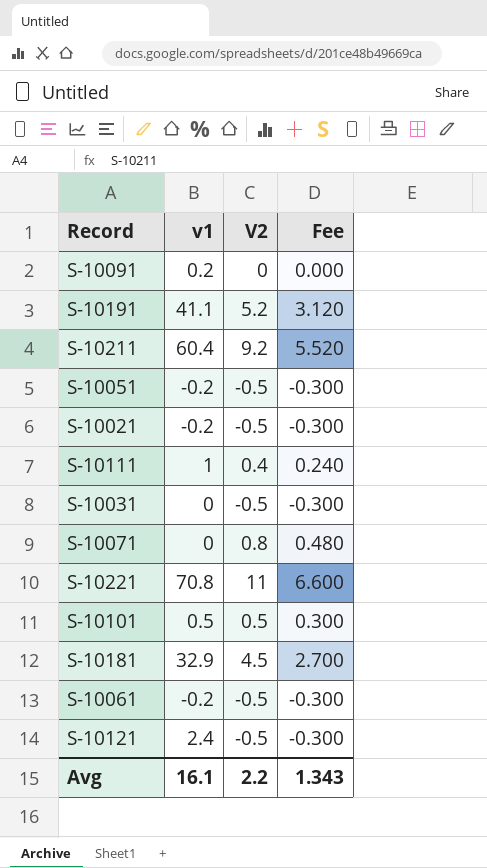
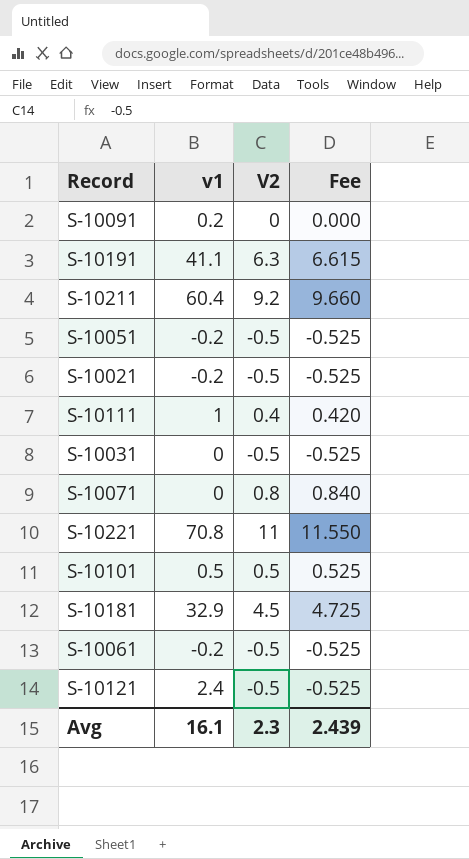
column Fee | formula: [V2] * 0.6 -> [V2] * 1.05
S-10191 | V2: 5.2 -> 6.3
Avg | V2: 2.2 -> 2.3
Avg | Fee: 1.343 -> 2.439

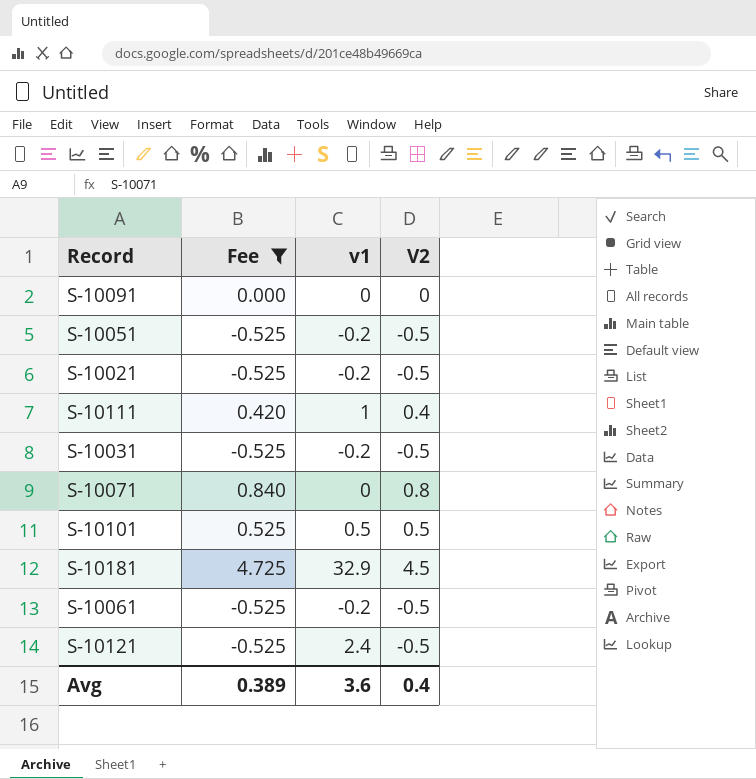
filter: none -> Fee <= 4.725
column Fee | position: 4 -> 2
S-10091 | v1: 0.2 -> 0
S-10031 | v1: 0 -> -0.2
Avg | Fee: 2.439 -> 0.389
Avg | v1: 16.1 -> 3.6
Avg | V2: 2.3 -> 0.4

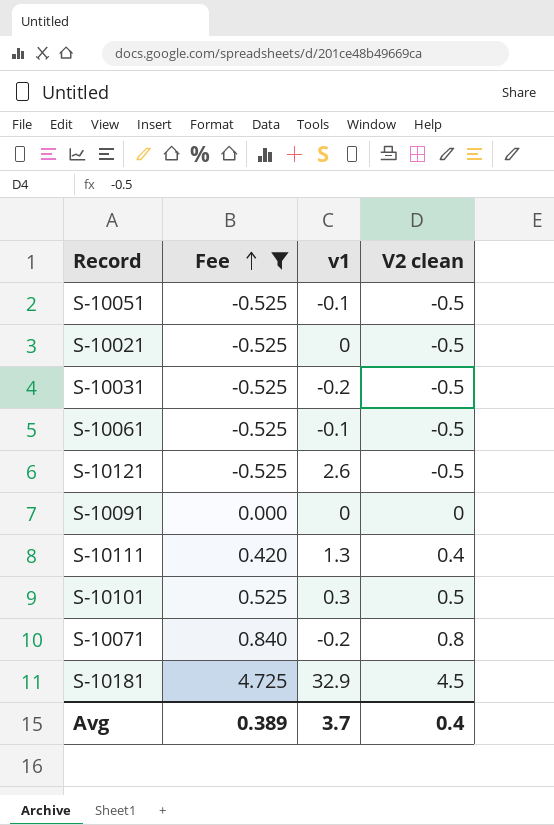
row order: none -> Fee ascending
column name: V2 -> V2 clean
S-10051 | v1: -0.2 -> -0.1
S-10021 | v1: -0.2 -> 0
S-10061 | v1: -0.2 -> -0.1
S-10121 | v1: 2.4 -> 2.6
S-10111 | v1: 1 -> 1.3
S-10101 | v1: 0.5 -> 0.3
S-10071 | v1: 0 -> -0.2
Avg | v1: 3.6 -> 3.7

